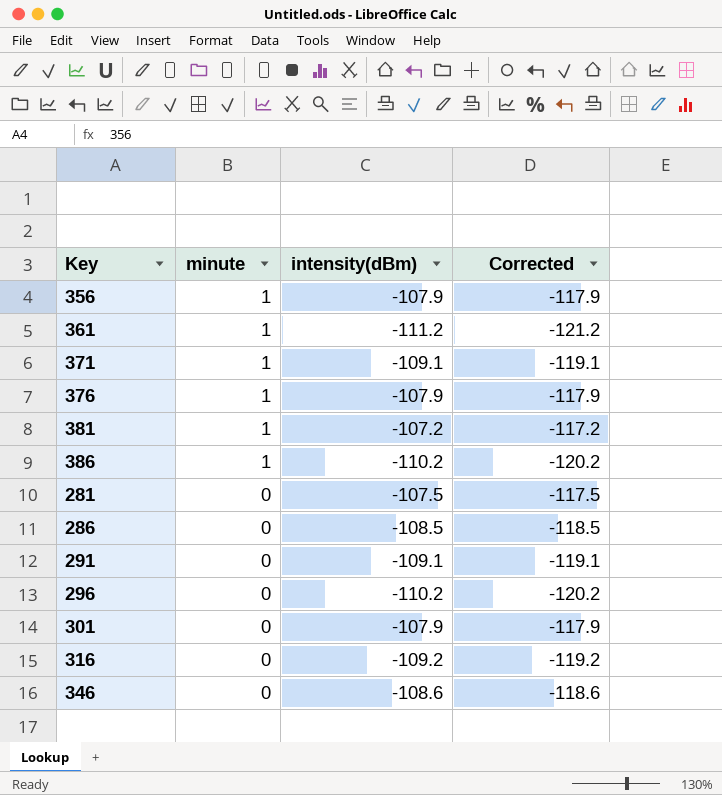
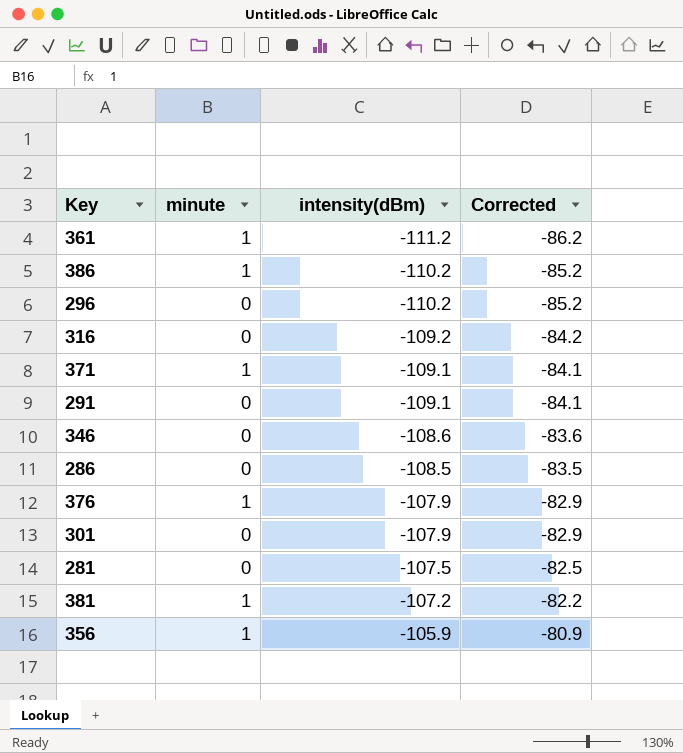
row order: minute descending -> intensity(dBm) ascending
column Corrected | formula: [intensity(dBm)] - 10 -> [intensity(dBm)] + 25
356 | intensity(dBm): -107.9 -> -105.9

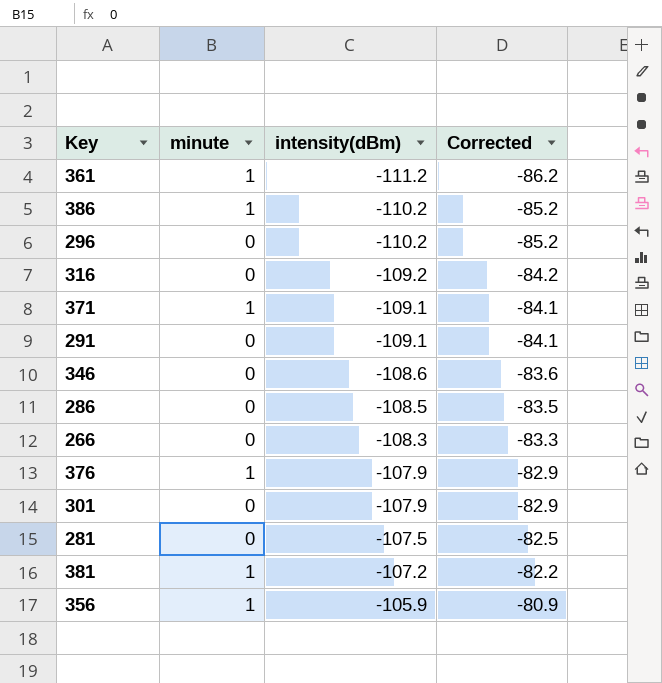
row 266: none -> 0 | -108.3 | -83.3

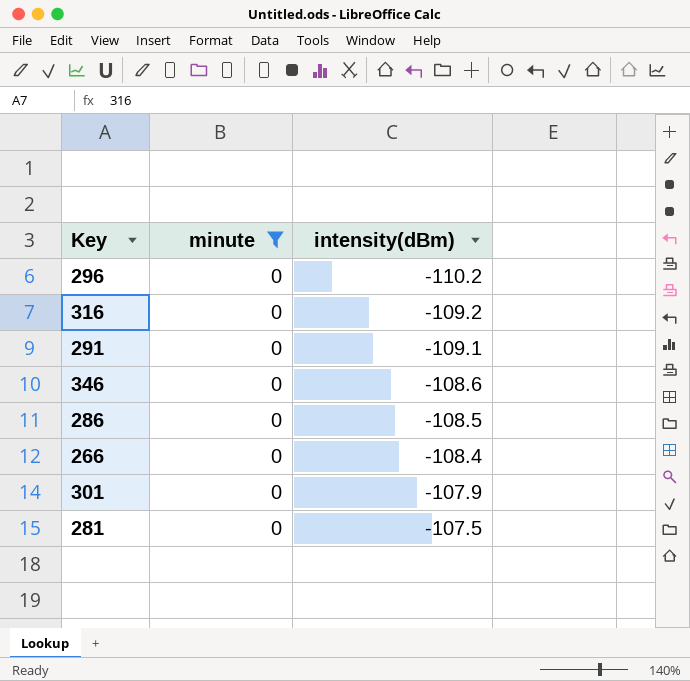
filter: none -> minute = 0
column Corrected | formula: [intensity(dBm)] + 25 -> none
266 | intensity(dBm): -108.3 -> -108.4

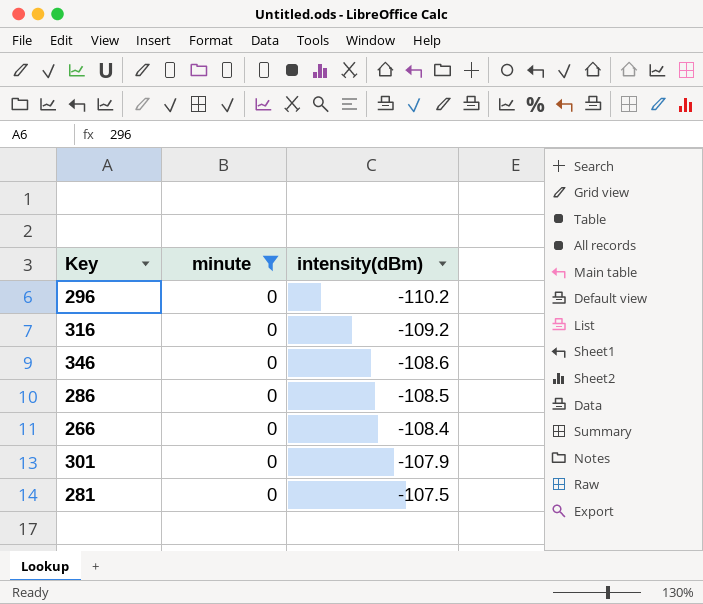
row 291: 0 | -109.1 -> none

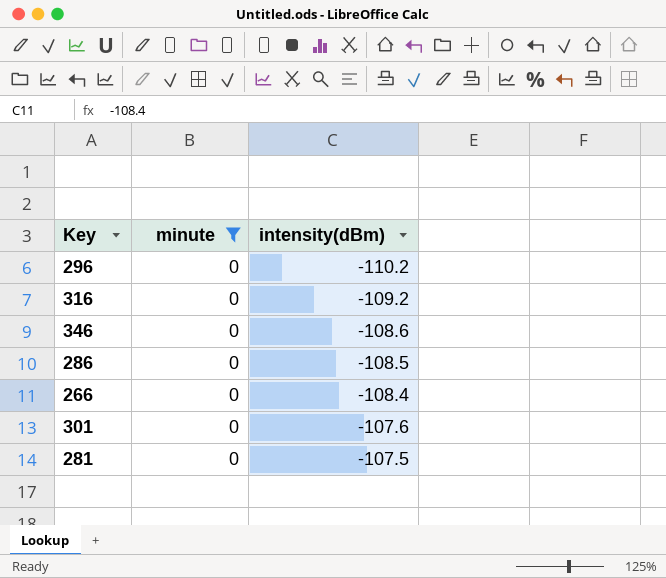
301 | intensity(dBm): -107.9 -> -107.6

